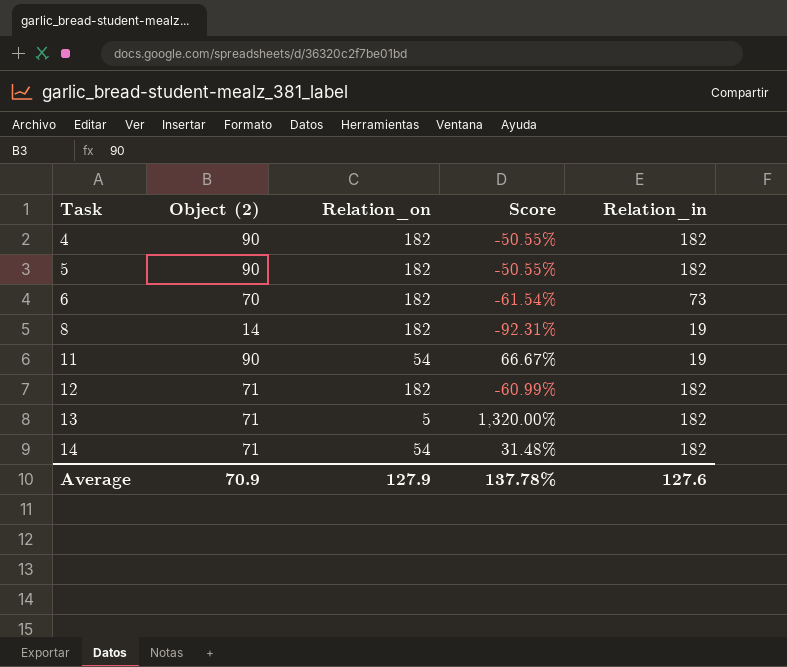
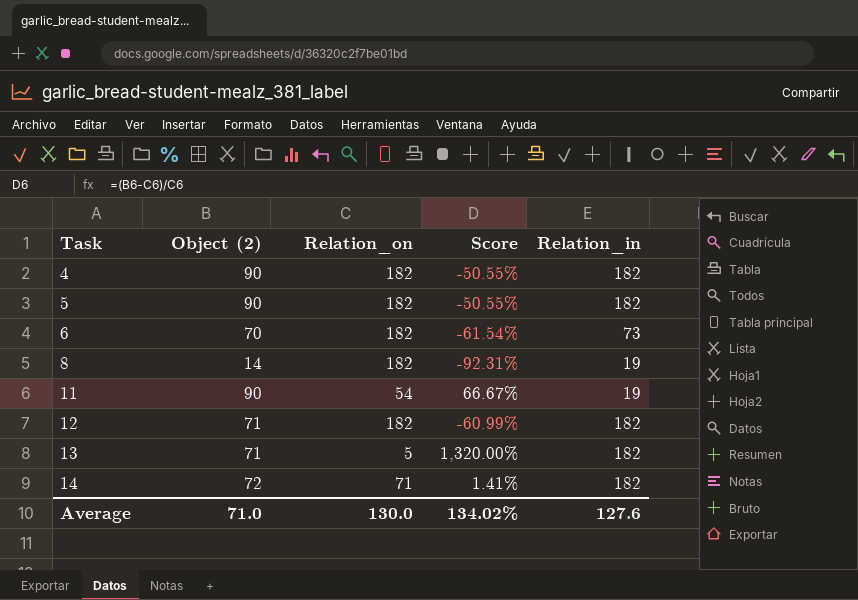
14 | Object (2): 71 -> 72
14 | Relation_on: 54 -> 71
14 | Score: 31.48% -> 1.41%
Average | Object (2): 70.9 -> 71.0
Average | Relation_on: 127.9 -> 130.0
Average | Score: 137.78% -> 134.02%

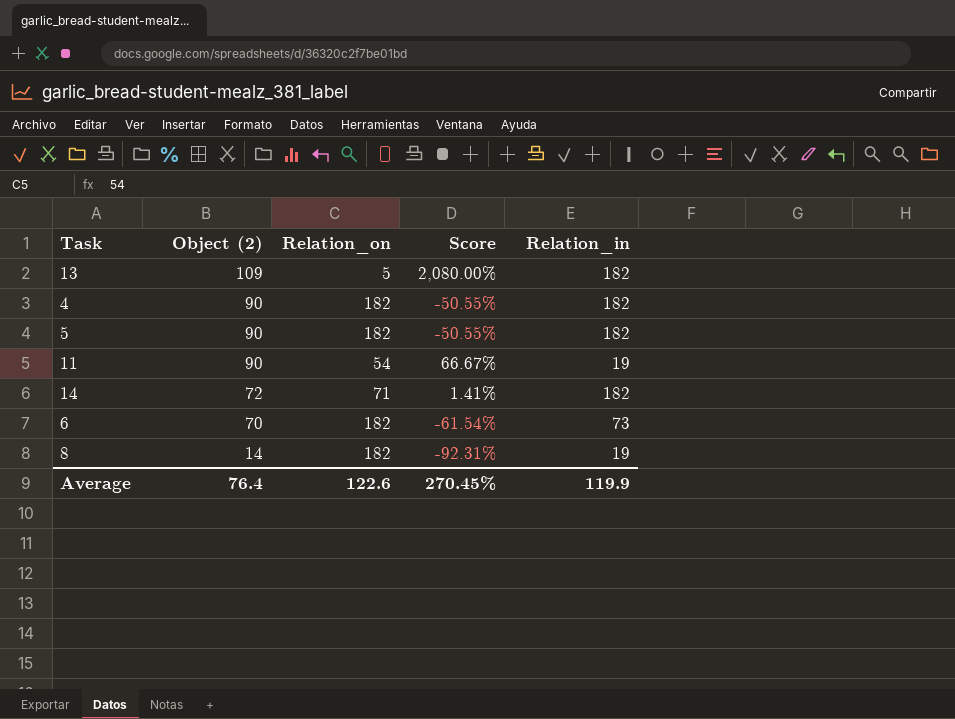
row order: Task ascending -> Object (2) descending
row 12: 71 | 182 | -60.99% | 182 -> none
13 | Object (2): 71 -> 109
13 | Score: 1,320.00% -> 2,080.00%
Average | Object (2): 71.0 -> 76.4
Average | Relation_on: 130.0 -> 122.6
Average | Score: 134.02% -> 270.45%
Average | Relation_in: 127.6 -> 119.9

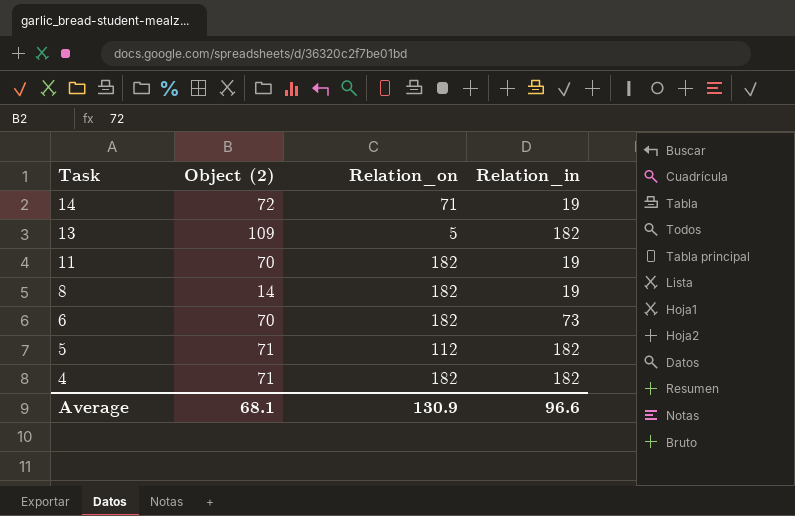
row order: Object (2) descending -> Task descending
column Score | formula: ([Object (2)] - [Relation_on]) / [Relation_on] -> none
14 | Relation_in: 182 -> 19
11 | Object (2): 90 -> 70
11 | Relation_on: 54 -> 182
5 | Object (2): 90 -> 71
5 | Relation_on: 182 -> 112
4 | Object (2): 90 -> 71
Average | Object (2): 76.4 -> 68.1
Average | Relation_on: 122.6 -> 130.9
Average | Relation_in: 119.9 -> 96.6

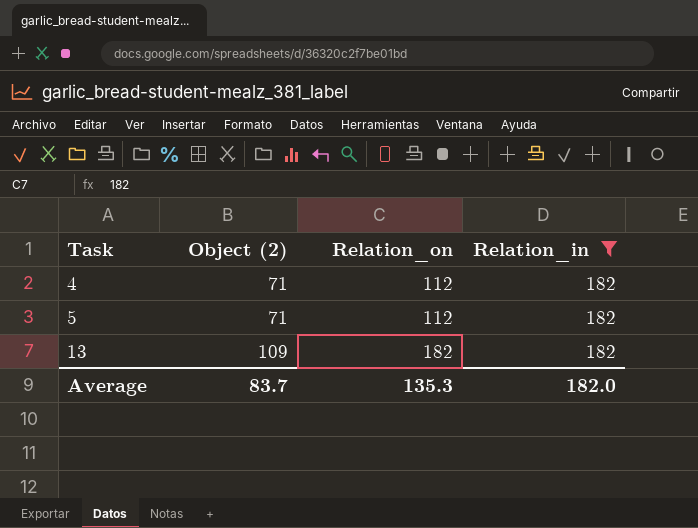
filter: none -> Relation_in = 182
row order: Task descending -> Task ascending
4 | Relation_on: 182 -> 112
13 | Relation_on: 5 -> 182
Average | Object (2): 68.1 -> 83.7
Average | Relation_on: 130.9 -> 135.3
Average | Relation_in: 96.6 -> 182.0

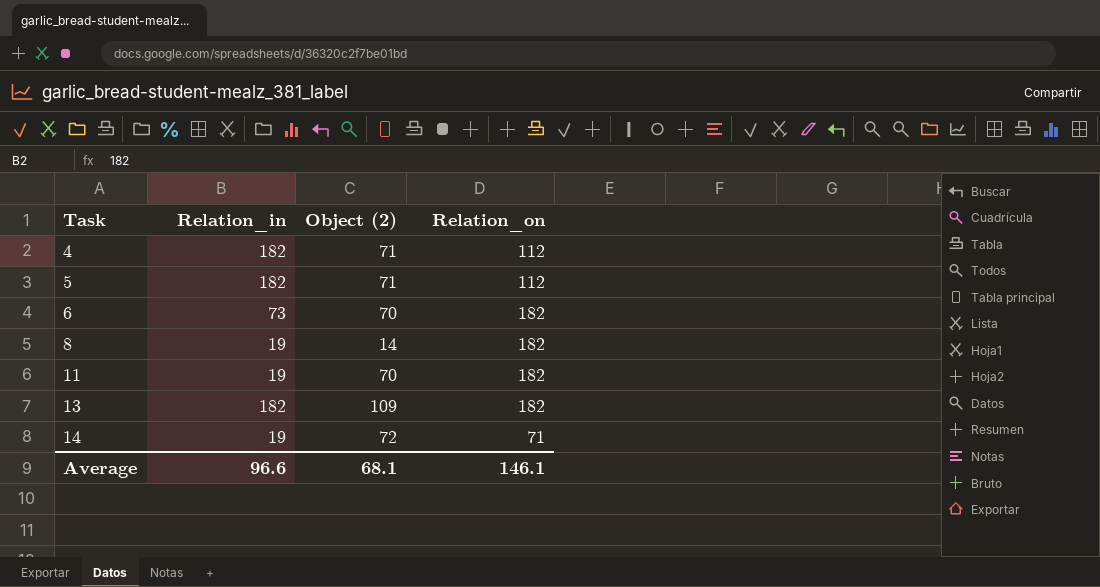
filter: Relation_in = 182 -> none
column Relation_in | position: 4 -> 2
Average | Relation_in: 182.0 -> 96.6
Average | Object (2): 83.7 -> 68.1
Average | Relation_on: 135.3 -> 146.1

